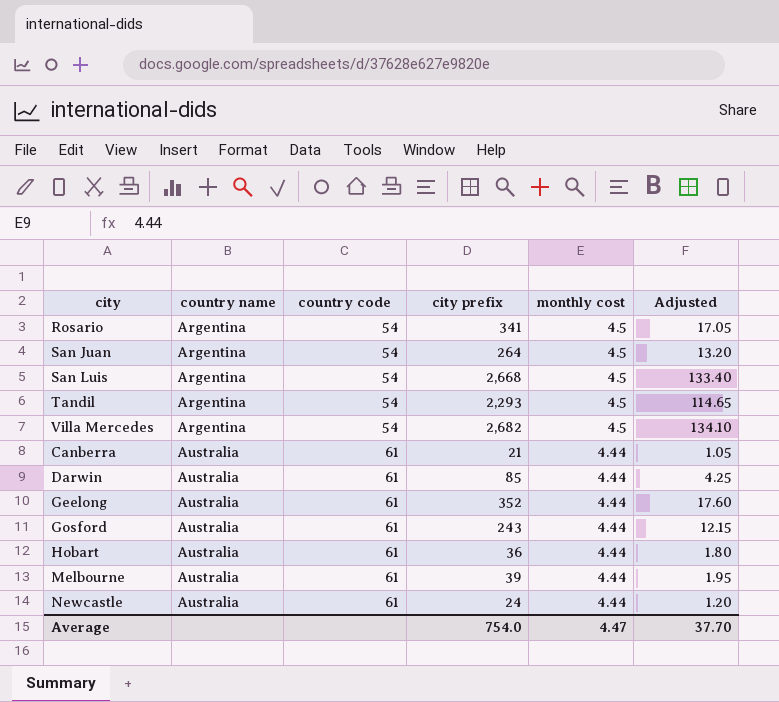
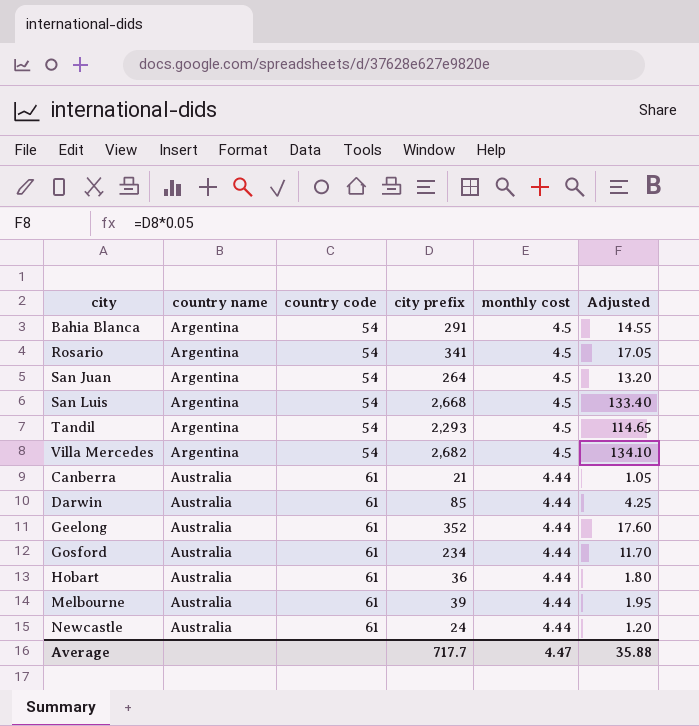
row Bahia Blanca: none -> Argentina | 54 | 291 | 4.5 | 14.55
Gosford | city prefix: 243 -> 234
Gosford | Adjusted: 12.15 -> 11.70
Average | city prefix: 754.0 -> 717.7
Average | Adjusted: 37.70 -> 35.88

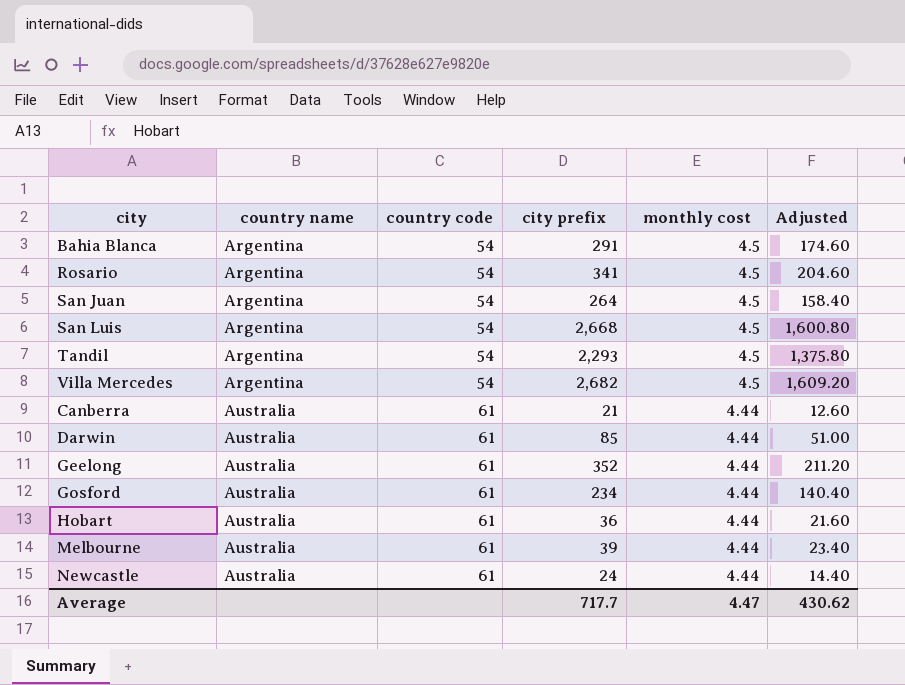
column Adjusted | formula: [city prefix] * 0.05 -> [city prefix] * 0.6
Average | Adjusted: 35.88 -> 430.62

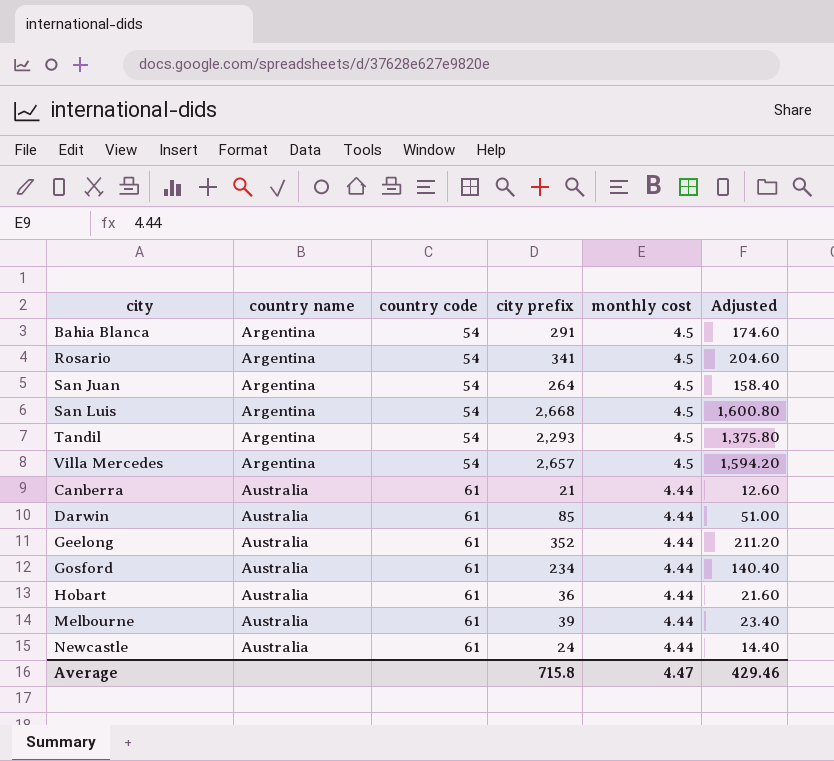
Villa Mercedes | city prefix: 2,682 -> 2,657
Villa Mercedes | Adjusted: 1,609.20 -> 1,594.20
Average | city prefix: 717.7 -> 715.8
Average | Adjusted: 430.62 -> 429.46

